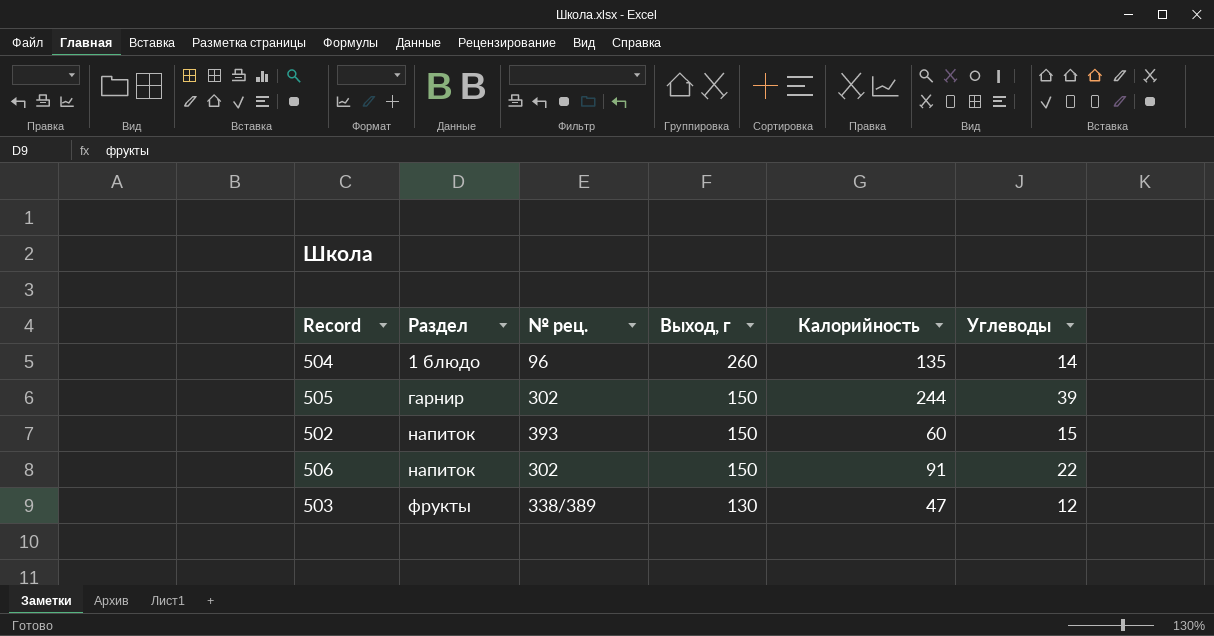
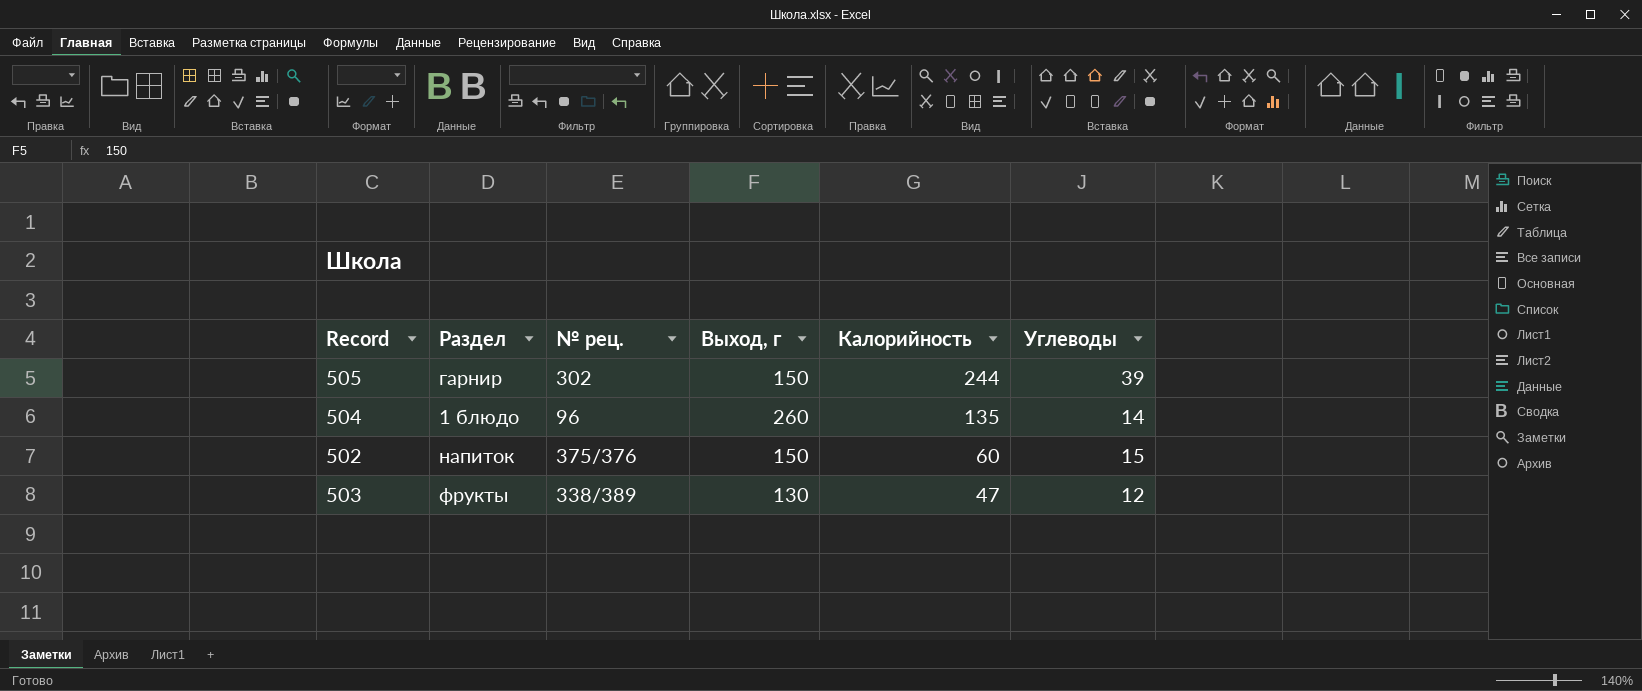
row order: Раздел ascending -> Калорийность descending
row 506: напиток | 302 | 150 | 91 | 22 -> none
502 | № рец.: 393 -> 375/376

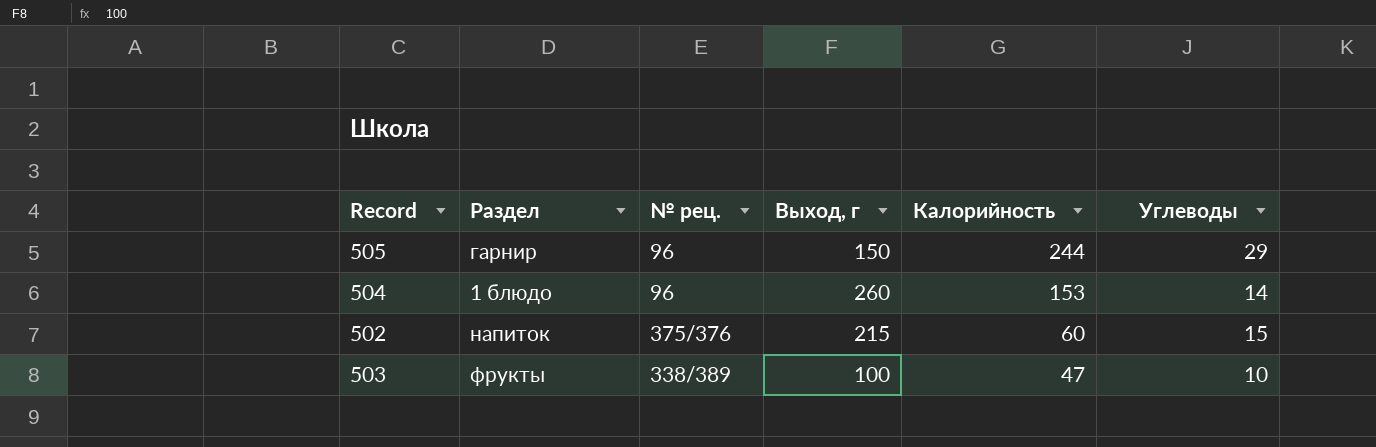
505 | № рец.: 302 -> 96
505 | Углеводы: 39 -> 29
504 | Калорийность: 135 -> 153
502 | Выход, г: 150 -> 215
503 | Выход, г: 130 -> 100
503 | Углеводы: 12 -> 10

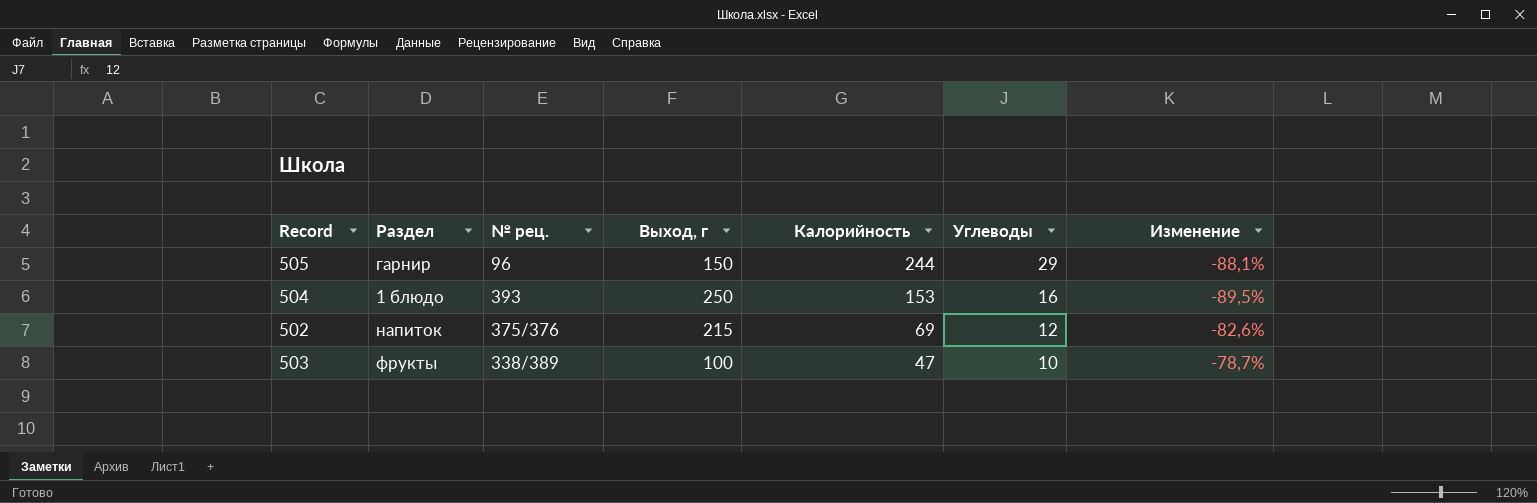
column Изменение | formula: none -> ([Углеводы] - [Калорийность]) / [Калорийность]
504 | № рец.: 96 -> 393
504 | Выход, г: 260 -> 250
504 | Углеводы: 14 -> 16
502 | Калорийность: 60 -> 69
502 | Углеводы: 15 -> 12

